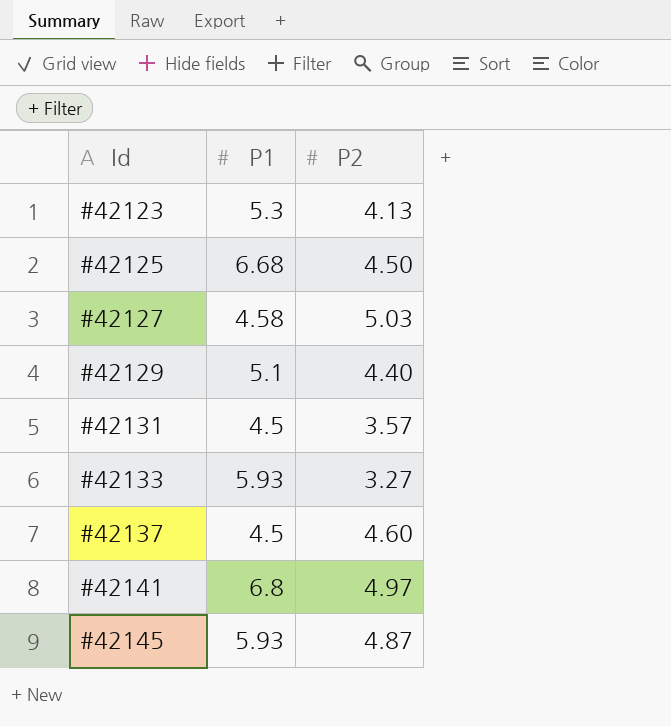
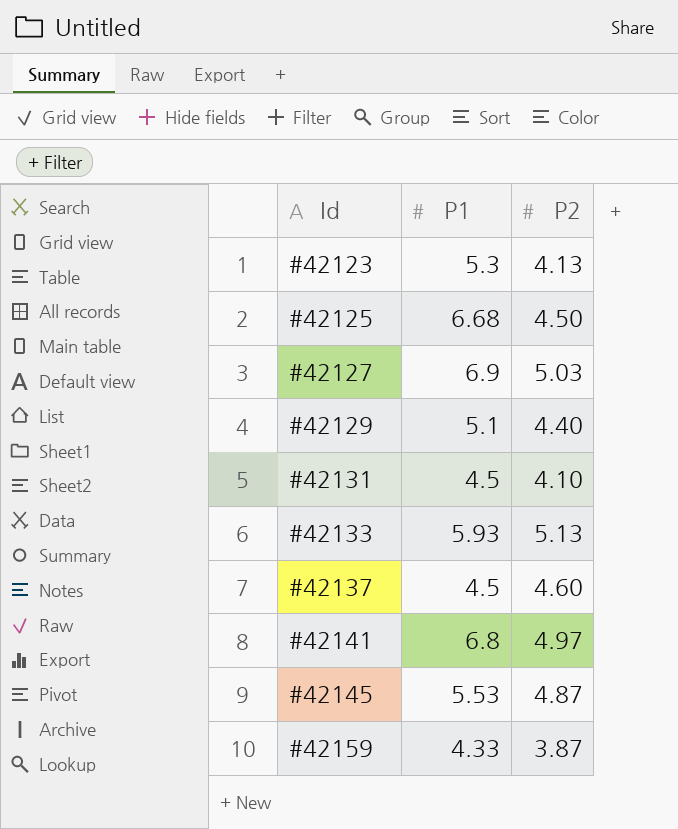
#42127 | P1: 4.58 -> 6.9
#42131 | P2: 3.57 -> 4.10
#42133 | P2: 3.27 -> 5.13
#42145 | P1: 5.93 -> 5.53
row #42159: none -> 4.33 | 3.87

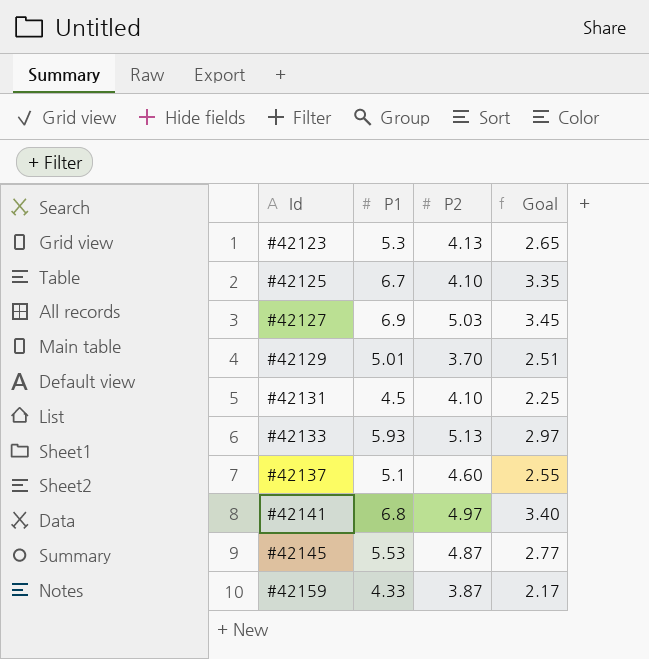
column Goal | formula: none -> [P1] * 0.5
#42125 | P1: 6.68 -> 6.7
#42125 | P2: 4.50 -> 4.10
#42129 | P1: 5.1 -> 5.01
#42129 | P2: 4.40 -> 3.70
#42137 | P1: 4.5 -> 5.1

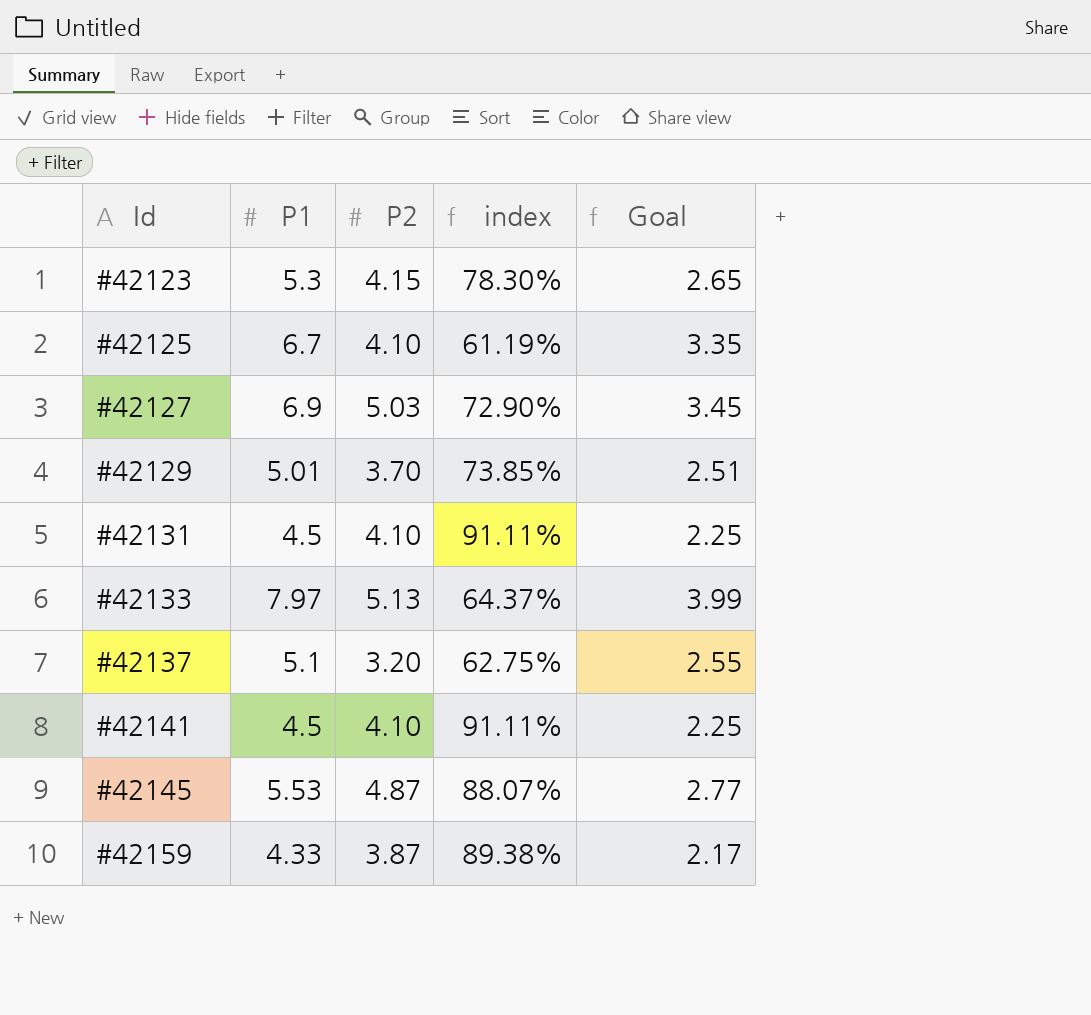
column index | formula: none -> [P2] / [P1]
#42123 | P2: 4.13 -> 4.15
#42133 | P1: 5.93 -> 7.97
#42133 | Goal: 2.97 -> 3.99
#42137 | P2: 4.60 -> 3.20
#42141 | P1: 6.8 -> 4.5
#42141 | P2: 4.97 -> 4.10
#42141 | Goal: 3.40 -> 2.25

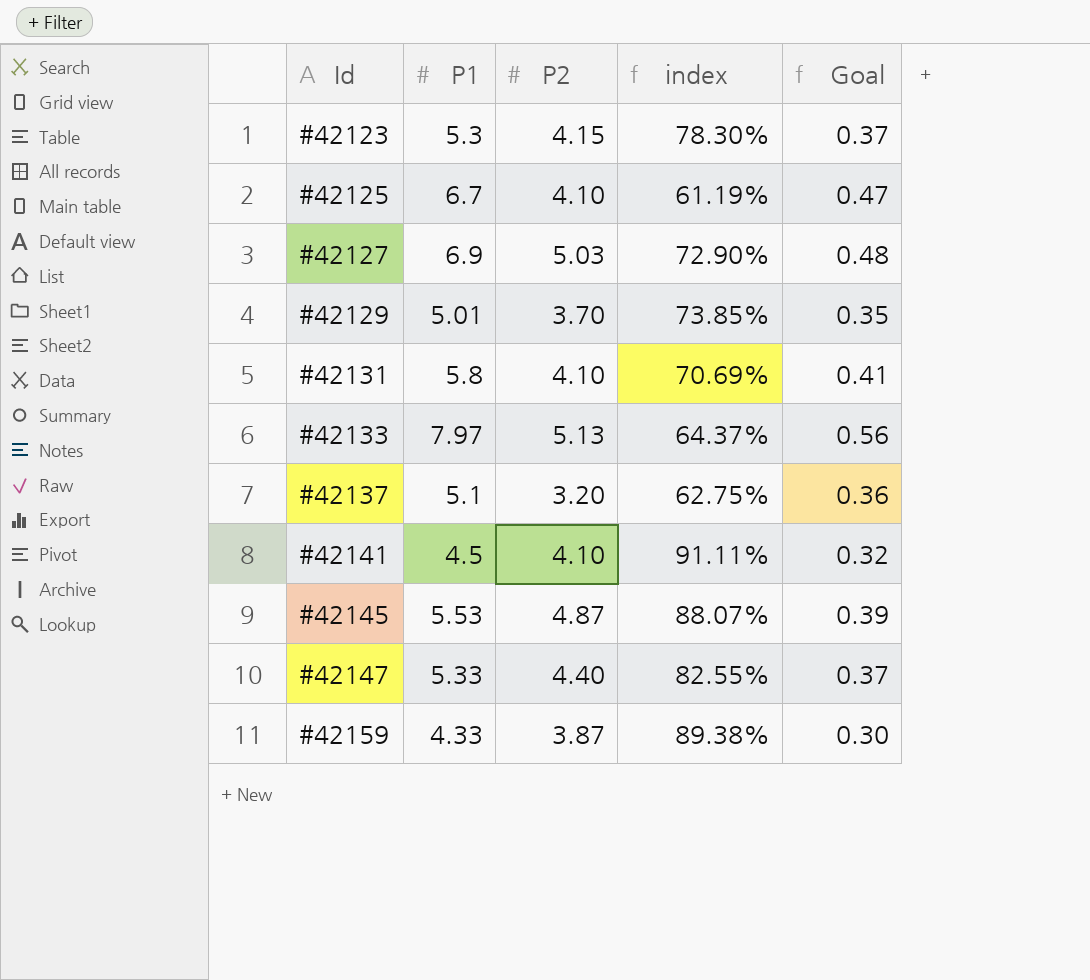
column Goal | formula: [P1] * 0.5 -> [P1] * 0.07
#42131 | P1: 4.5 -> 5.8
#42131 | index: 91.11% -> 70.69%
row #42147: none -> 5.33 | 4.40 | 82.55% | 0.37

